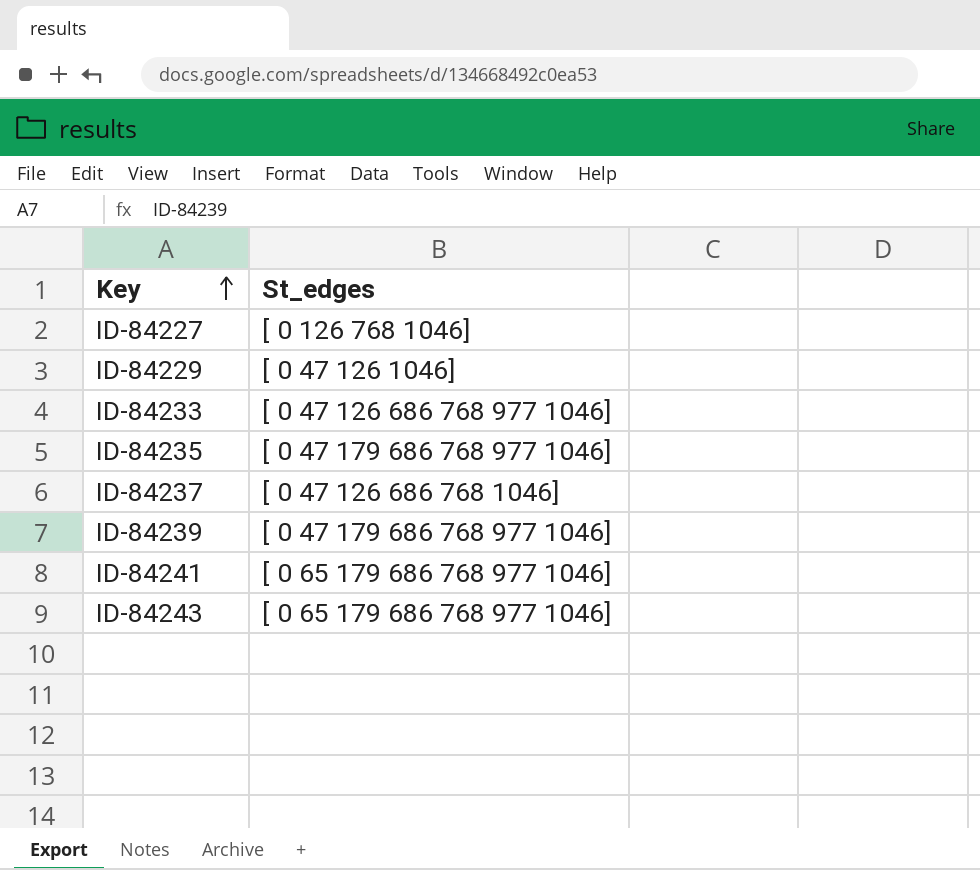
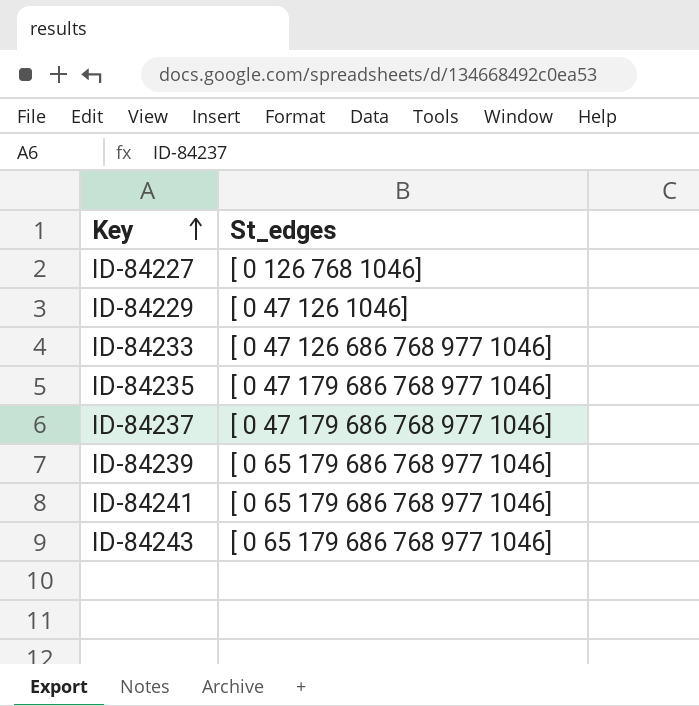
ID-84237 | St_edges: [ 0 47 126 686 768 1046] -> [ 0 47 179 686 768 977 1046]
ID-84239 | St_edges: [ 0 47 179 686 768 977 1046] -> [ 0 65 179 686 768 977 1046]

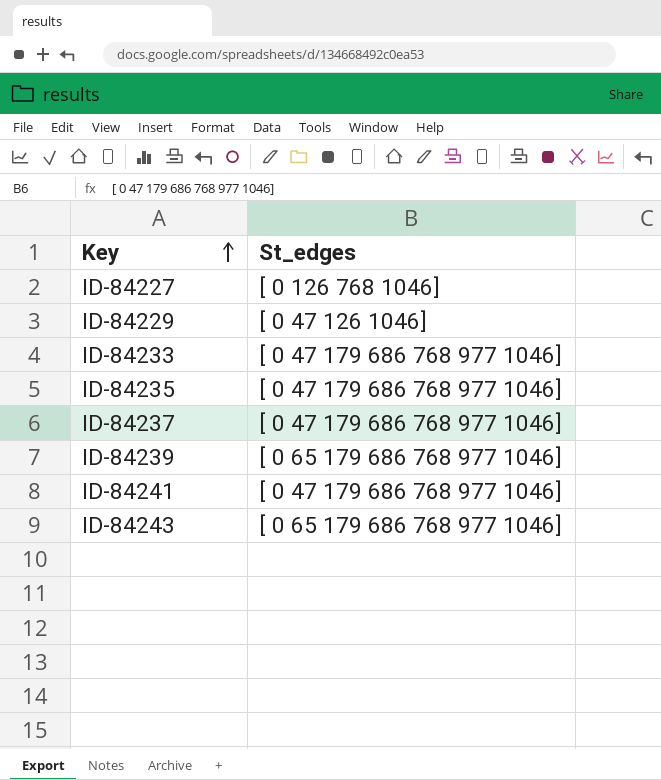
ID-84233 | St_edges: [ 0 47 126 686 768 977 1046] -> [ 0 47 179 686 768 977 1046]
ID-84241 | St_edges: [ 0 65 179 686 768 977 1046] -> [ 0 47 179 686 768 977 1046]

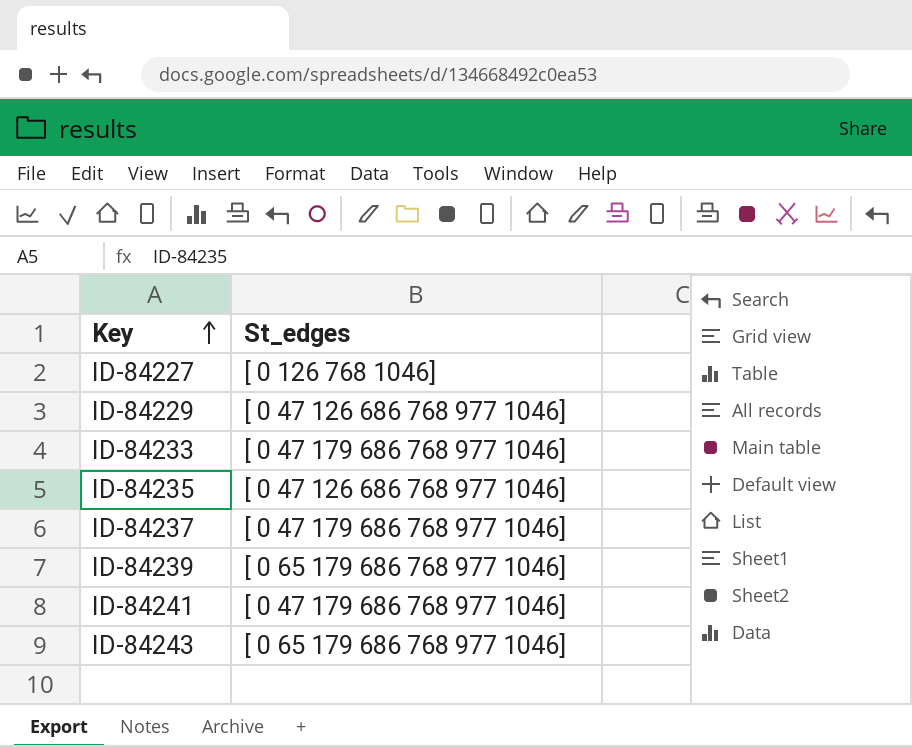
ID-84229 | St_edges: [ 0 47 126 1046] -> [ 0 47 126 686 768 977 1046]
ID-84235 | St_edges: [ 0 47 179 686 768 977 1046] -> [ 0 47 126 686 768 977 1046]

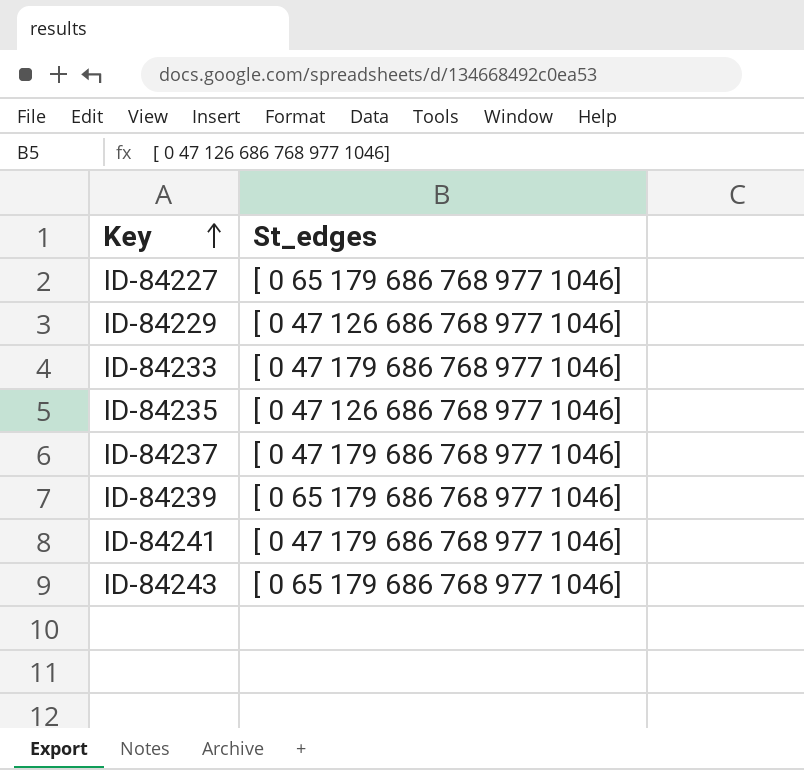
ID-84227 | St_edges: [ 0 126 768 1046] -> [ 0 65 179 686 768 977 1046]

